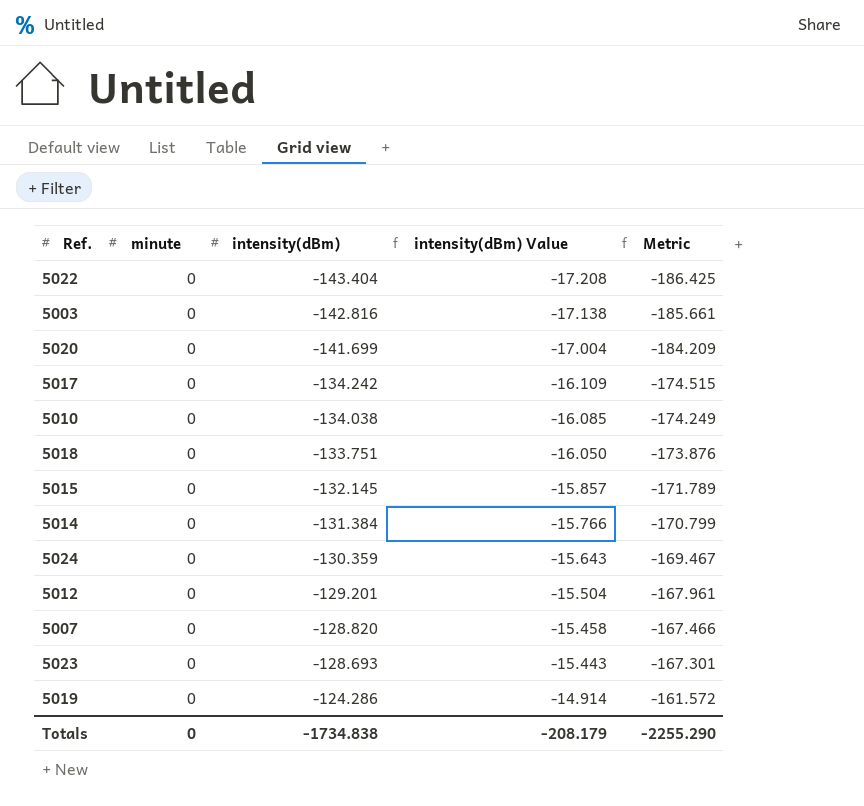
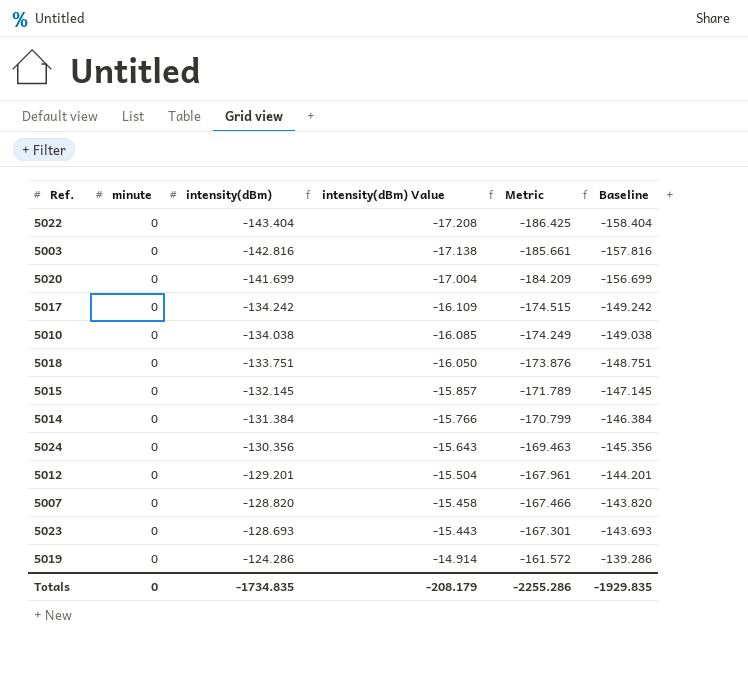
column Baseline | formula: none -> [intensity(dBm)] - 15
5024 | intensity(dBm): -130.359 -> -130.356
5024 | Metric: -169.467 -> -169.463
Totals | intensity(dBm): -1734.838 -> -1734.835
Totals | Metric: -2255.290 -> -2255.286

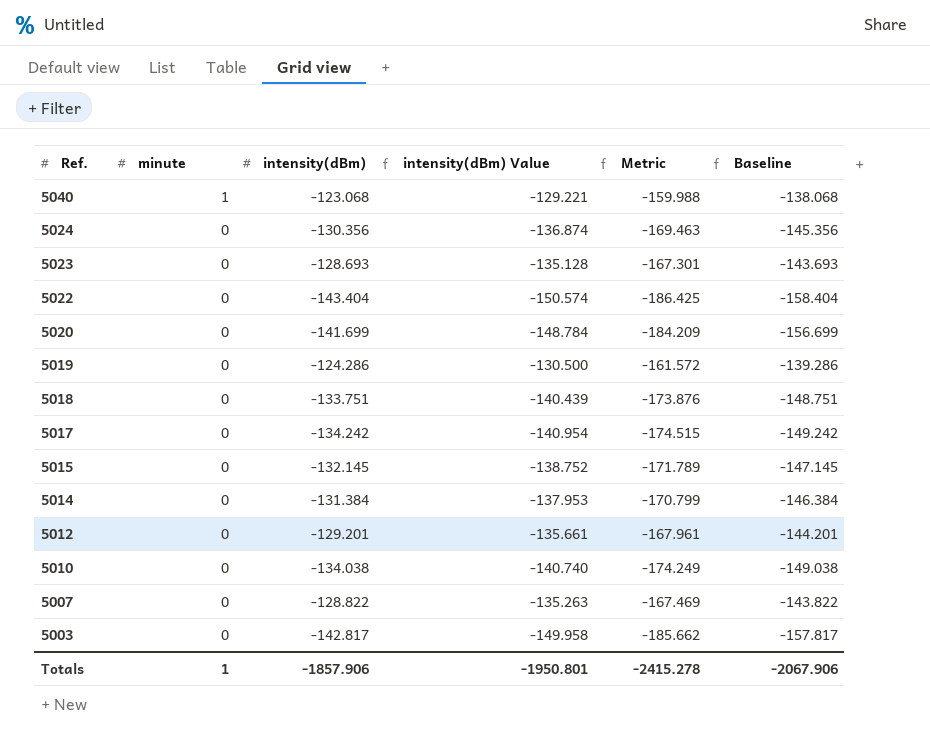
row order: intensity(dBm) ascending -> Ref. descending
column intensity(dBm) Value | formula: [intensity(dBm)] * 0.12 -> [intensity(dBm)] * 1.05
row 5040: none -> 1 | -123.068 | -129.221 | -159.988 | -138.068
5007 | intensity(dBm): -128.820 -> -128.822
5007 | Metric: -167.466 -> -167.469
5007 | Baseline: -143.820 -> -143.822
5003 | intensity(dBm): -142.816 -> -142.817
5003 | Metric: -185.661 -> -185.662
5003 | Baseline: -157.816 -> -157.817
Totals | minute: 0 -> 1
Totals | intensity(dBm): -1734.835 -> -1857.906
Totals | intensity(dBm) Value: -208.179 -> -1950.801
Totals | Metric: -2255.286 -> -2415.278
Totals | Baseline: -1929.835 -> -2067.906

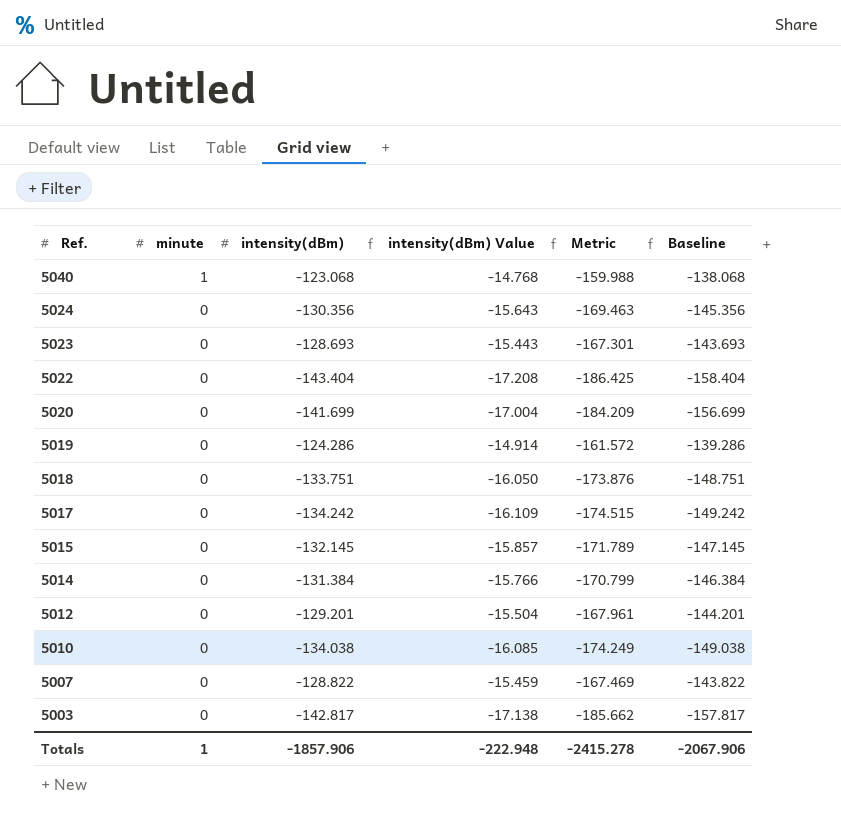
column intensity(dBm) Value | formula: [intensity(dBm)] * 1.05 -> [intensity(dBm)] * 0.12
Totals | intensity(dBm) Value: -1950.801 -> -222.948

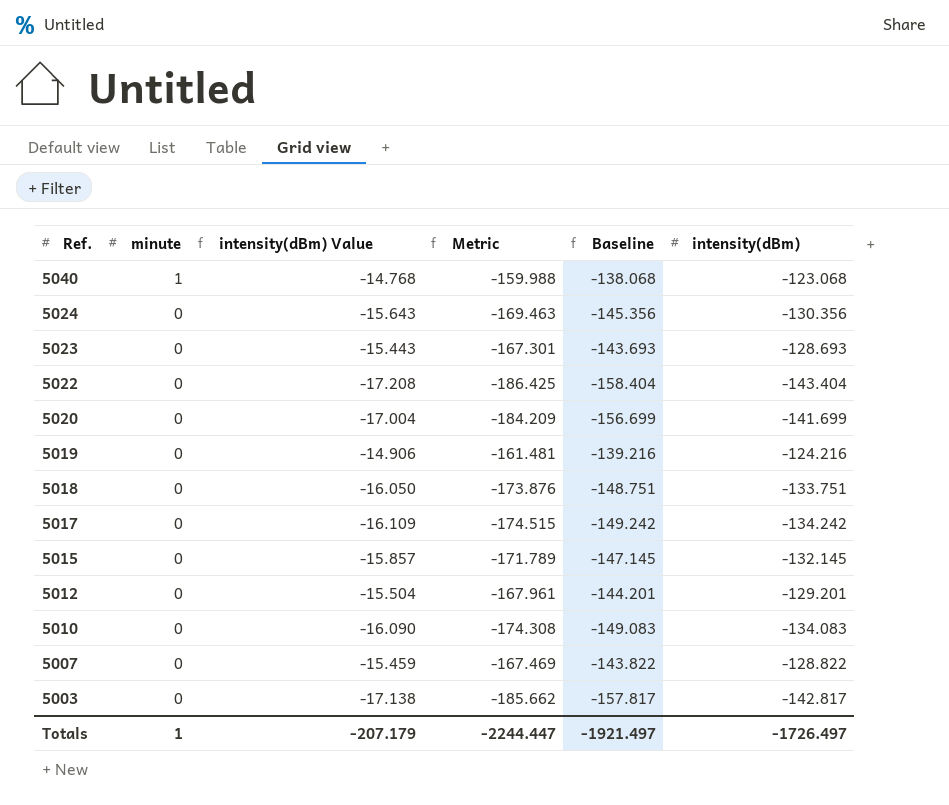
column intensity(dBm) | position: 3 -> 6
row 5014: 0 | -131.384 | -15.766 | -170.799 | -146.384 -> none
5019 | intensity(dBm) Value: -14.914 -> -14.906
5019 | Metric: -161.572 -> -161.481
5019 | Baseline: -139.286 -> -139.216
5019 | intensity(dBm): -124.286 -> -124.216
5010 | intensity(dBm) Value: -16.085 -> -16.090
5010 | Metric: -174.249 -> -174.308
5010 | Baseline: -149.038 -> -149.083
5010 | intensity(dBm): -134.038 -> -134.083
Totals | intensity(dBm) Value: -222.948 -> -207.179
Totals | Metric: -2415.278 -> -2244.447
Totals | Baseline: -2067.906 -> -1921.497
Totals | intensity(dBm): -1857.906 -> -1726.497

